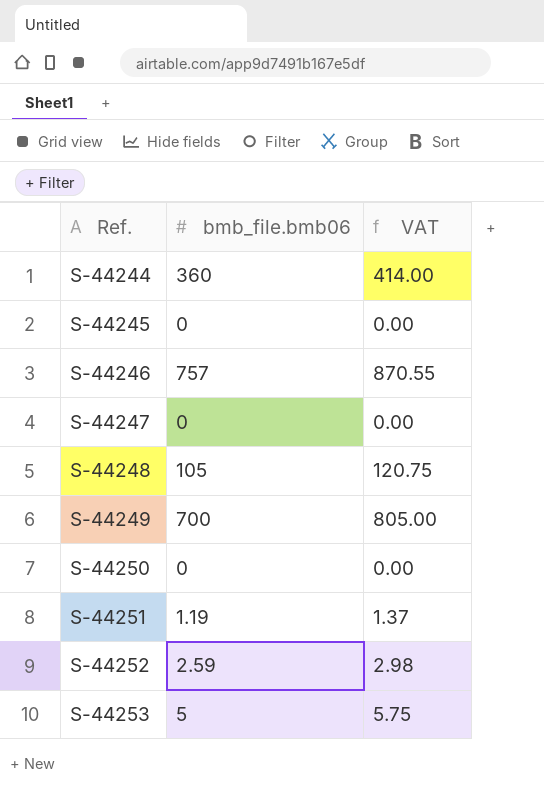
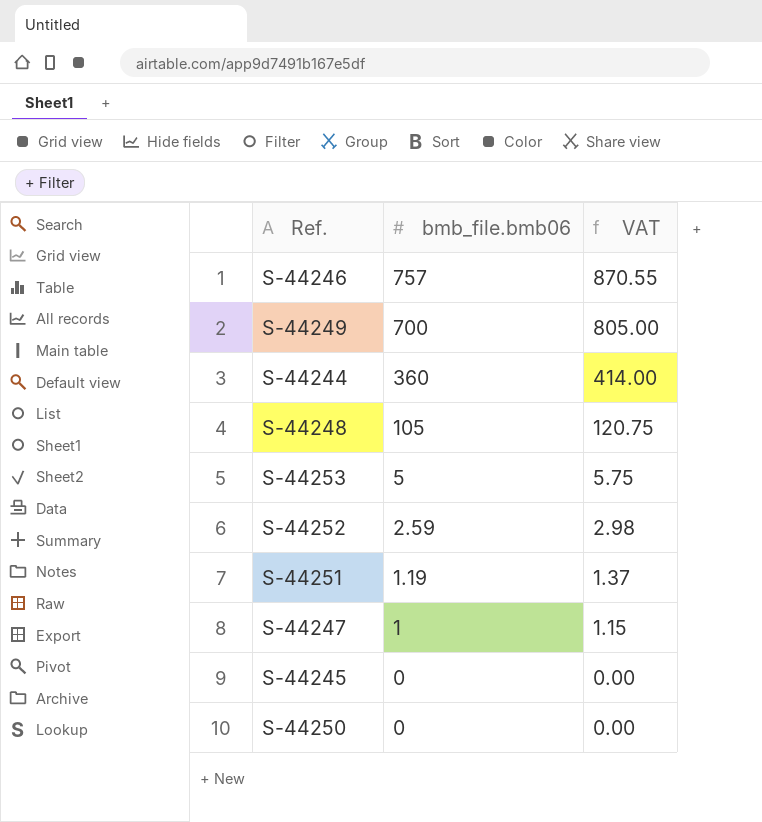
row order: Ref. ascending -> bmb_file.bmb06 descending
S-44247 | bmb_file.bmb06: 0 -> 1
S-44247 | VAT: 0.00 -> 1.15

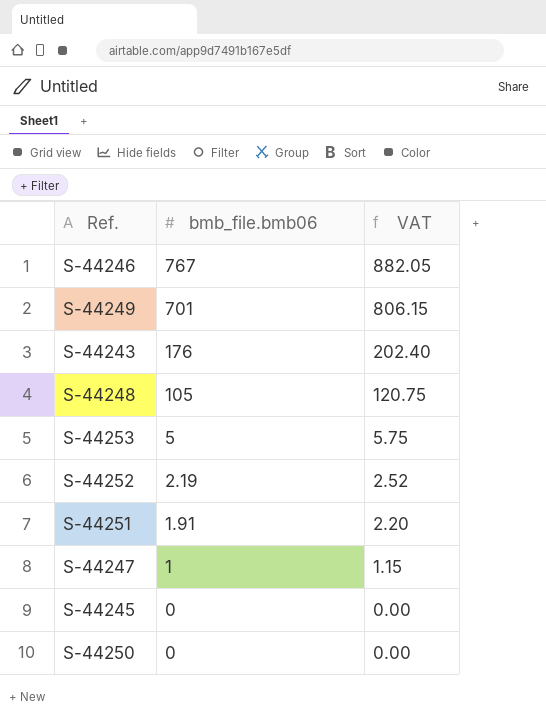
row S-44244: 360 | 414.00 -> none
S-44246 | bmb_file.bmb06: 757 -> 767
S-44246 | VAT: 870.55 -> 882.05
S-44249 | bmb_file.bmb06: 700 -> 701
S-44249 | VAT: 805.00 -> 806.15
row S-44243: none -> 176 | 202.40
S-44252 | bmb_file.bmb06: 2.59 -> 2.19
S-44252 | VAT: 2.98 -> 2.52
S-44251 | bmb_file.bmb06: 1.19 -> 1.91
S-44251 | VAT: 1.37 -> 2.20

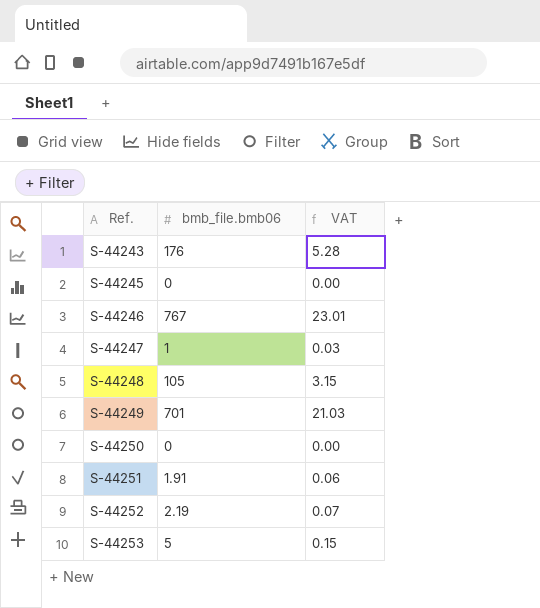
row order: bmb_file.bmb06 descending -> Ref. ascending
column VAT | formula: [bmb_file.bmb06] * 1.15 -> [bmb_file.bmb06] * 0.03

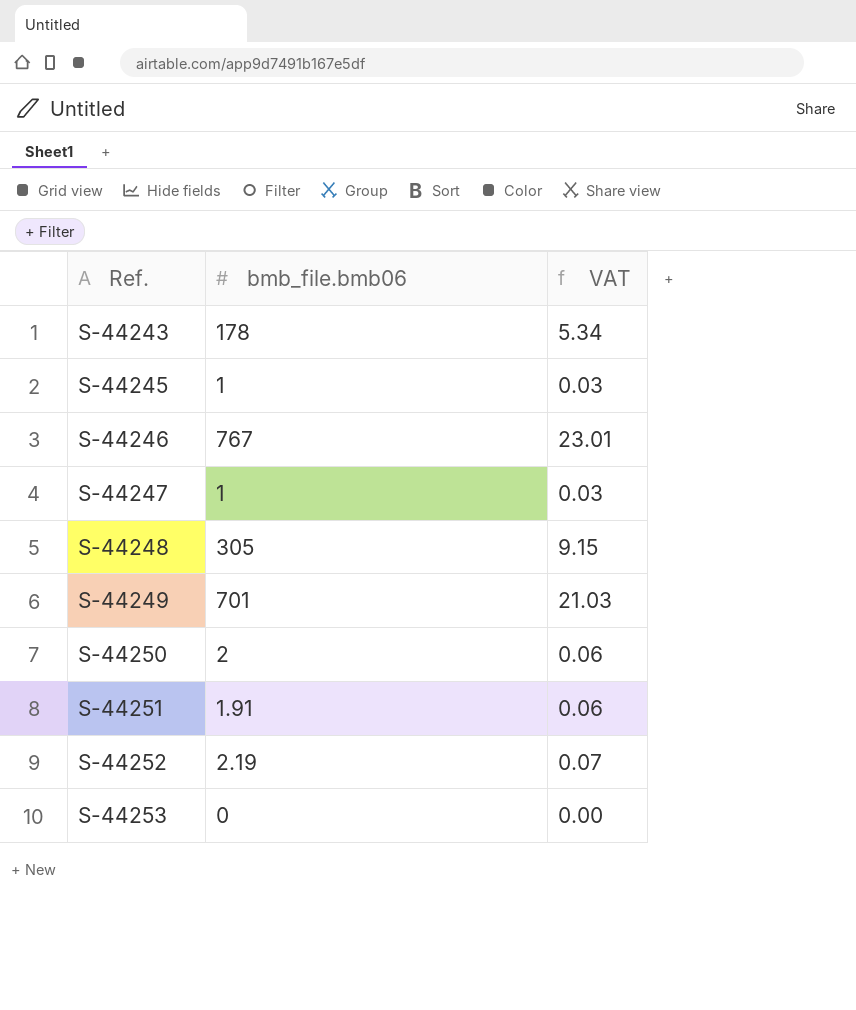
S-44243 | bmb_file.bmb06: 176 -> 178
S-44243 | VAT: 5.28 -> 5.34
S-44245 | bmb_file.bmb06: 0 -> 1
S-44245 | VAT: 0.00 -> 0.03
S-44248 | bmb_file.bmb06: 105 -> 305
S-44248 | VAT: 3.15 -> 9.15
S-44250 | bmb_file.bmb06: 0 -> 2
S-44250 | VAT: 0.00 -> 0.06
S-44253 | bmb_file.bmb06: 5 -> 0
S-44253 | VAT: 0.15 -> 0.00

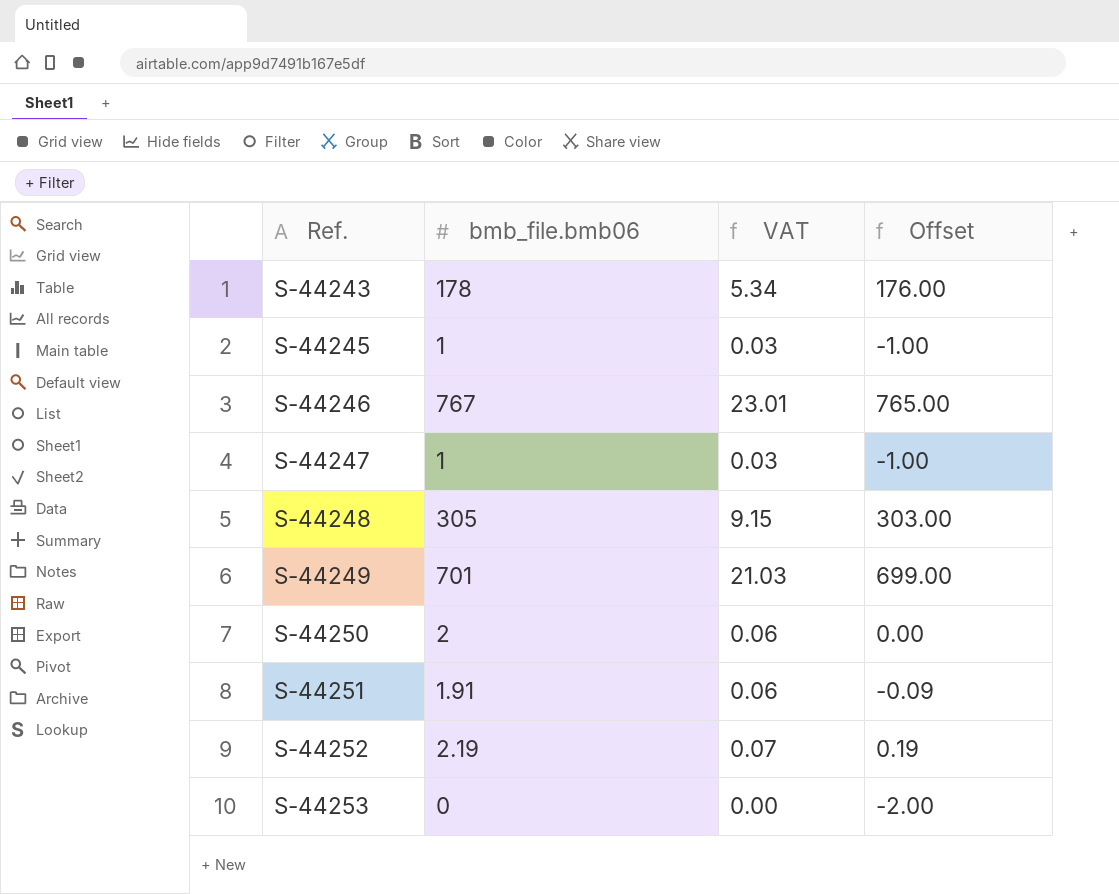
column Offset | formula: none -> [bmb_file.bmb06] - 2

